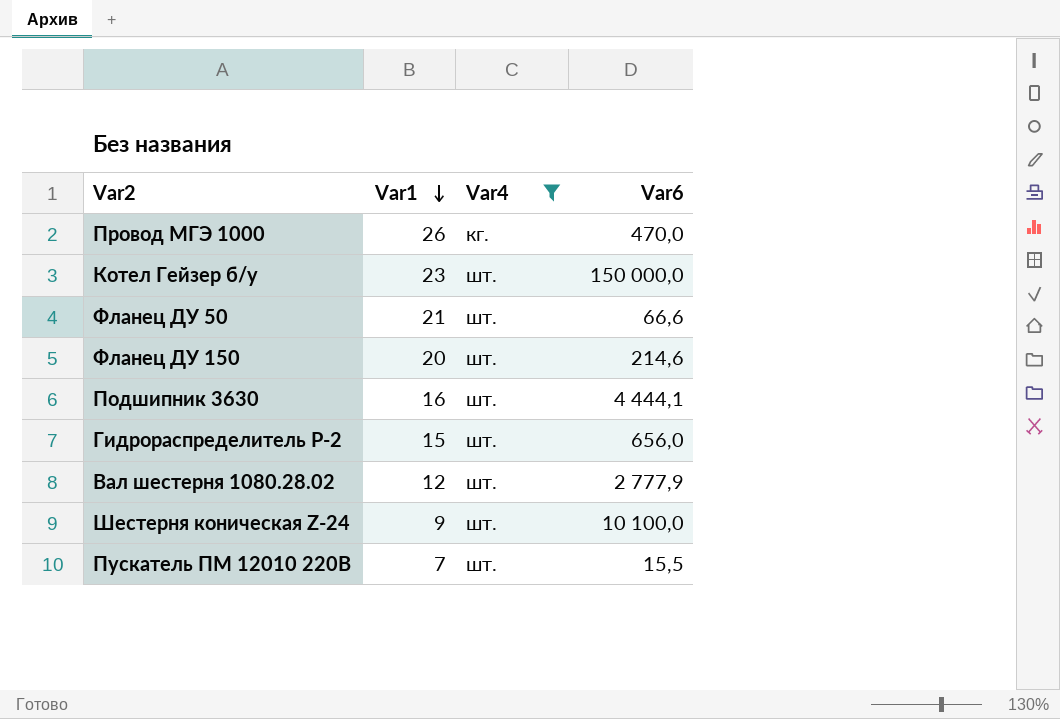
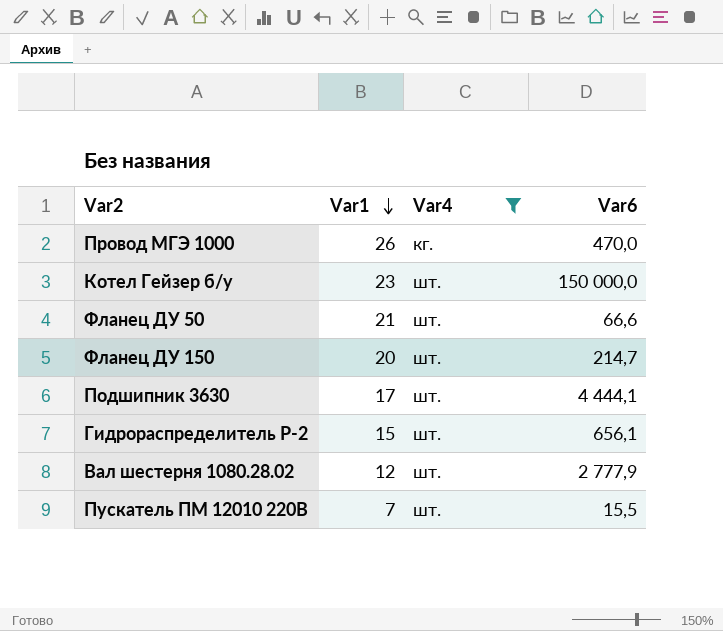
row Шестерня коническая Z-24: 9 | шт. | 10 100,0 -> none
Фланец ДУ 150 | Var6: 214,6 -> 214,7
Подшипник 3630 | Var1: 16 -> 17
Гидрораспределитель Р-2 | Var6: 656,0 -> 656,1

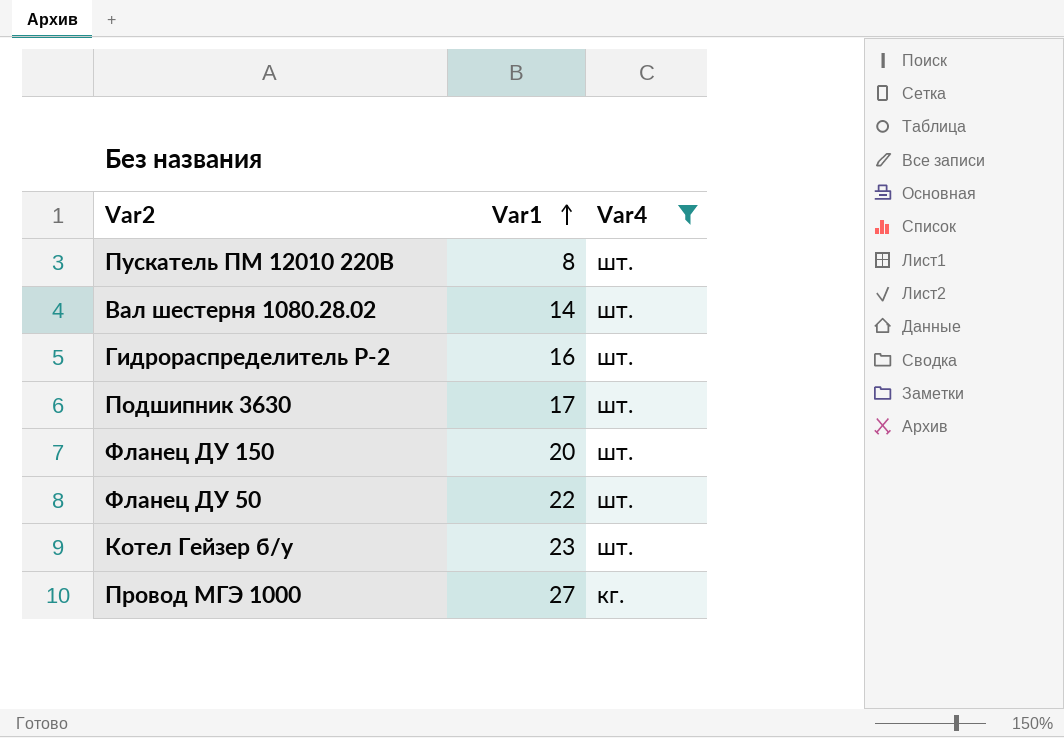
row order: Var1 descending -> Var1 ascending
column Var6 | position: 4 -> none
Пускатель ПМ 12010 220В | Var1: 7 -> 8
Вал шестерня 1080.28.02 | Var1: 12 -> 14
Гидрораспределитель Р-2 | Var1: 15 -> 16
Фланец ДУ 50 | Var1: 21 -> 22
Провод МГЭ 1000 | Var1: 26 -> 27

